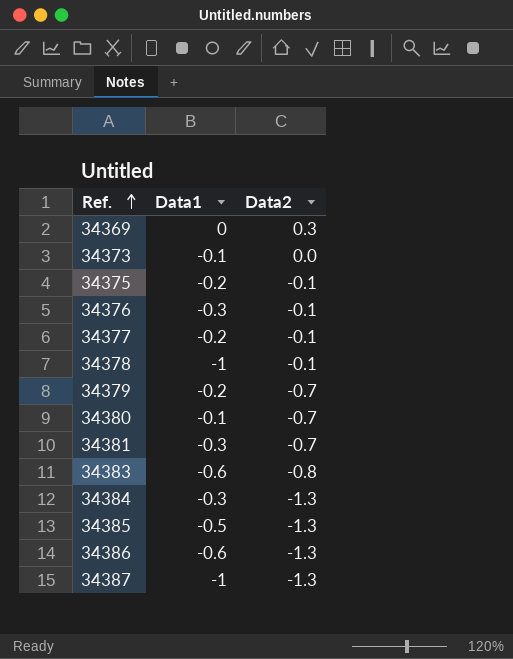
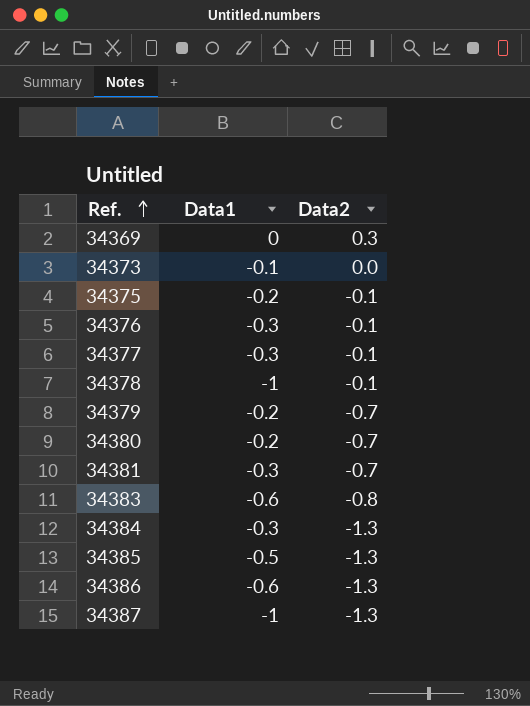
34377 | Data1: -0.2 -> -0.3
34380 | Data1: -0.1 -> -0.2

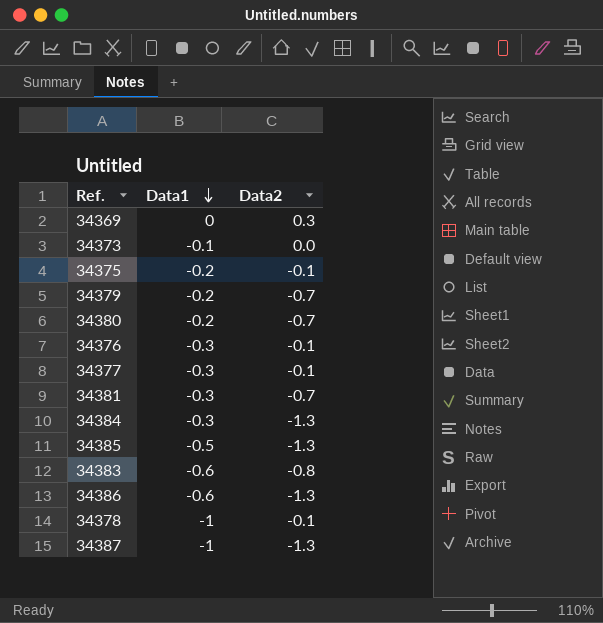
row order: Ref. ascending -> Data1 descending

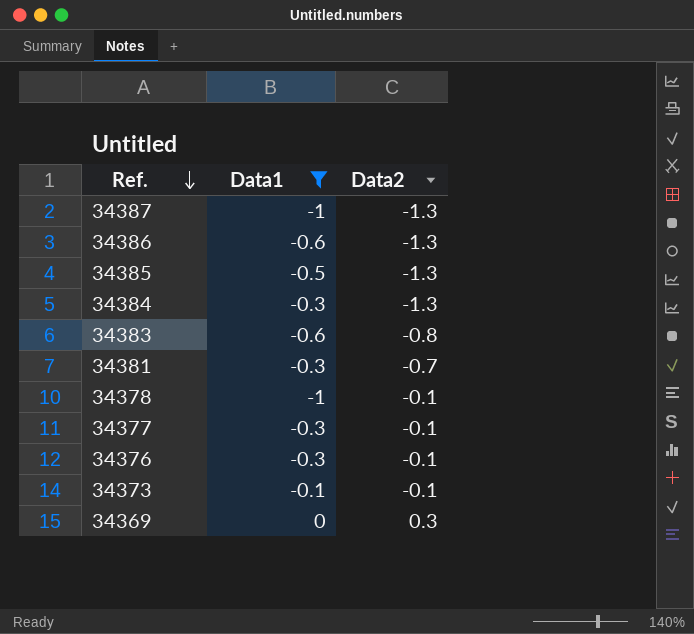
filter: none -> Data1 != -0.2
row order: Data1 descending -> Ref. descending
34373 | Data2: 0.0 -> -0.1

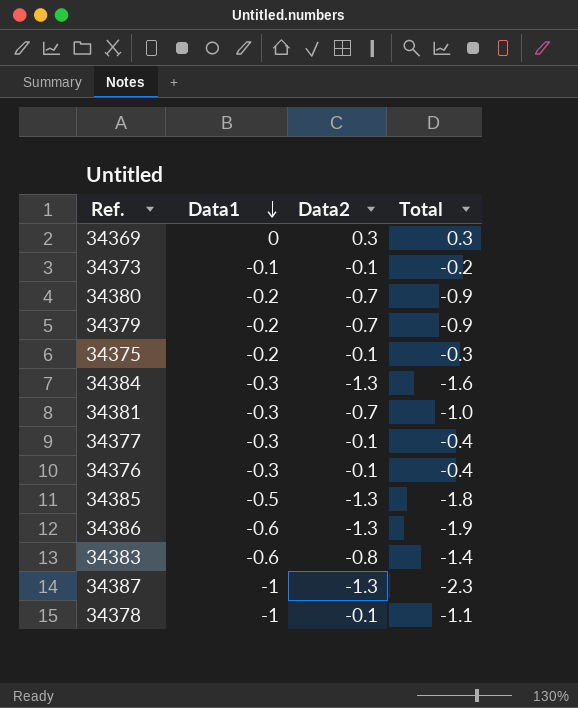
filter: Data1 != -0.2 -> none
row order: Ref. descending -> Data1 descending
column Total | formula: none -> [Data1] + [Data2]

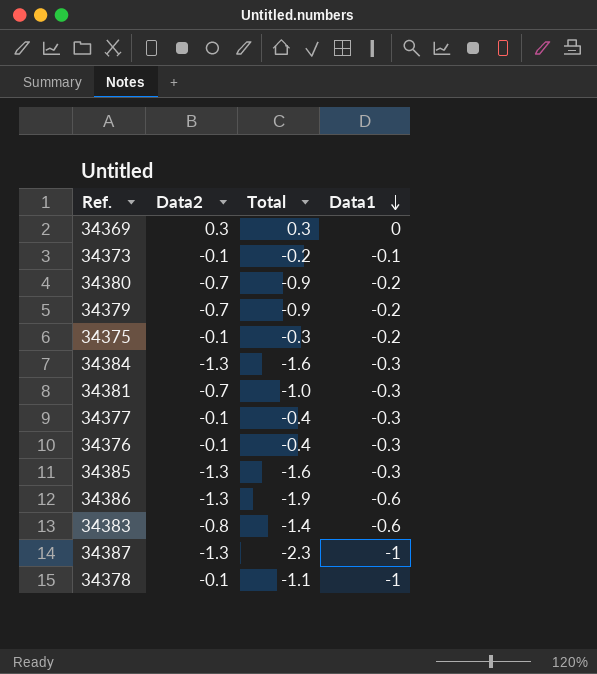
column Data1 | position: 2 -> 4
34385 | Total: -1.8 -> -1.6
34385 | Data1: -0.5 -> -0.3

